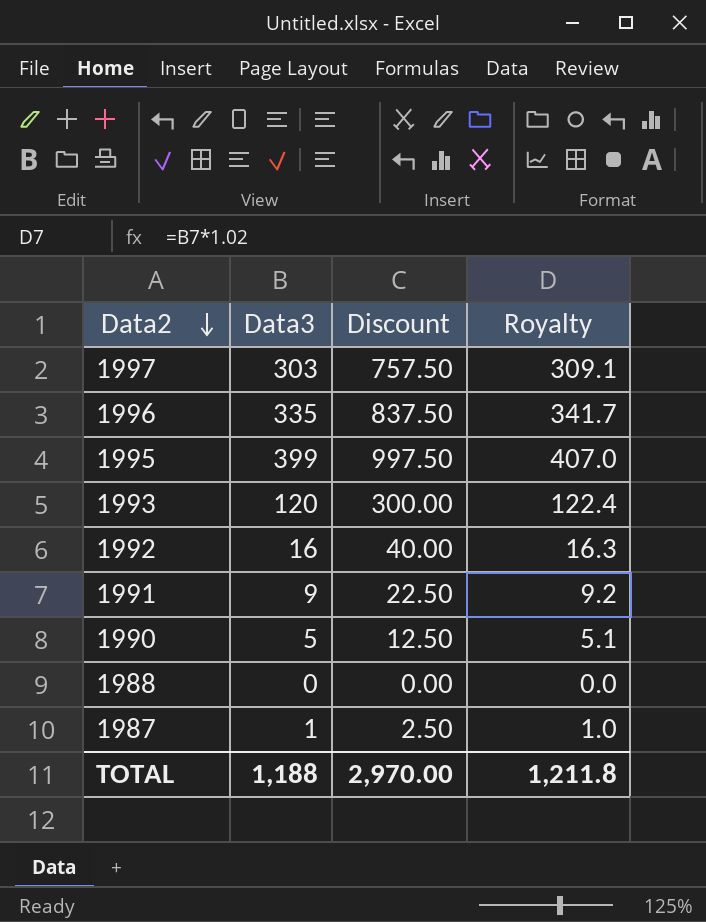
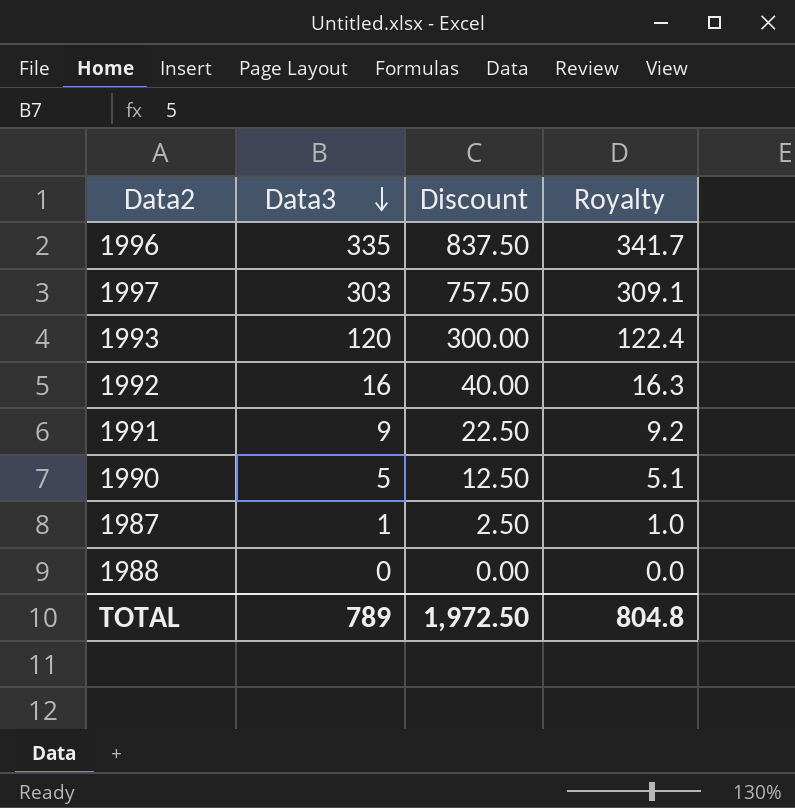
row order: Data2 descending -> Data3 descending
row 1995: 399 | 997.50 | 407.0 -> none
TOTAL | Data3: 1,188 -> 789
TOTAL | Discount: 2,970.00 -> 1,972.50
TOTAL | Royalty: 1,211.8 -> 804.8

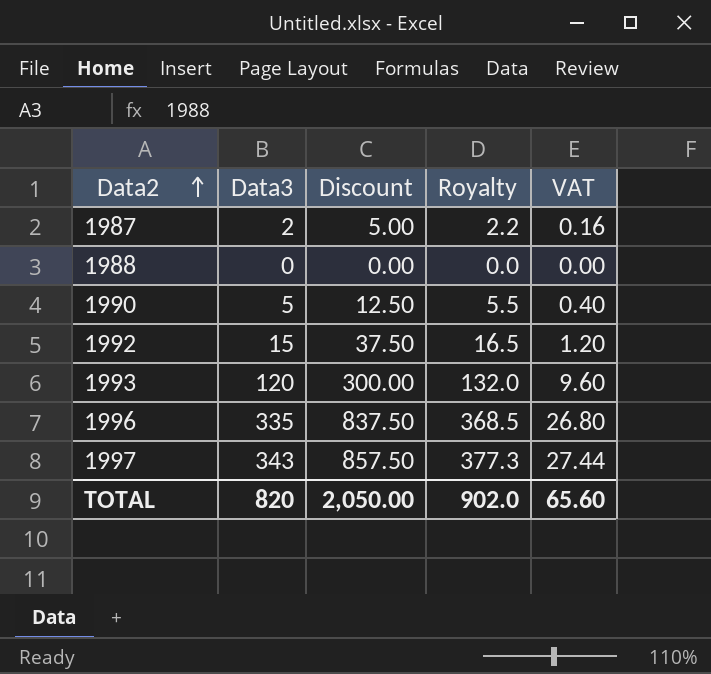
row order: Data3 descending -> Data2 ascending
column Royalty | formula: [Data3] * 1.02 -> [Data3] * 1.1
column VAT | formula: none -> [Data3] * 0.08
row 1991: 9 | 22.50 | 9.2 -> none
1987 | Data3: 1 -> 2
1987 | Discount: 2.50 -> 5.00
1992 | Data3: 16 -> 15
1992 | Discount: 40.00 -> 37.50
1997 | Data3: 303 -> 343
1997 | Discount: 757.50 -> 857.50
TOTAL | Data3: 789 -> 820
TOTAL | Discount: 1,972.50 -> 2,050.00
TOTAL | Royalty: 804.8 -> 902.0

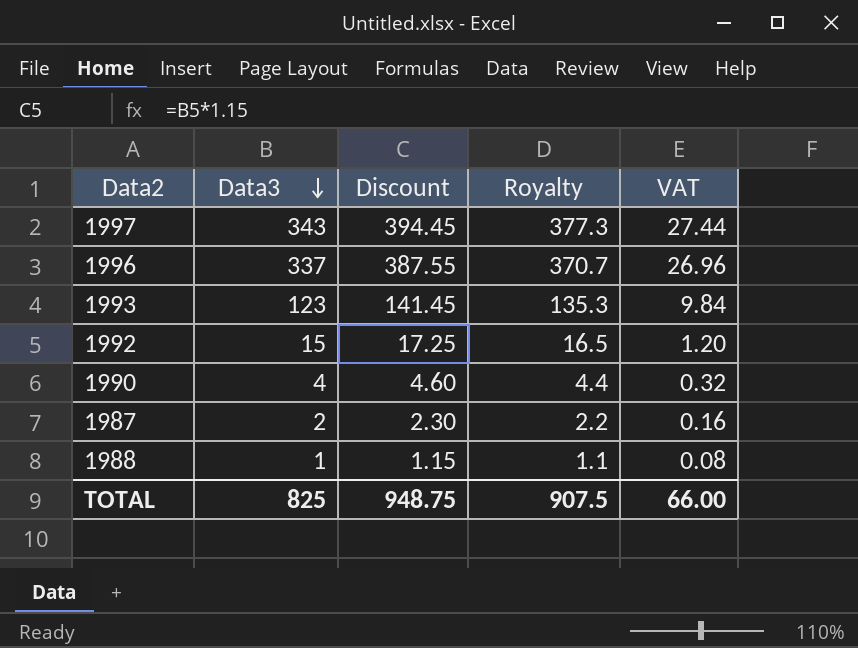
row order: Data2 ascending -> Data3 descending
column Discount | formula: [Data3] * 2.5 -> [Data3] * 1.15
1996 | Data3: 335 -> 337
1996 | Royalty: 368.5 -> 370.7
1996 | VAT: 26.80 -> 26.96
1993 | Data3: 120 -> 123
1993 | Royalty: 132.0 -> 135.3
1993 | VAT: 9.60 -> 9.84
1990 | Data3: 5 -> 4
1990 | Royalty: 5.5 -> 4.4
1990 | VAT: 0.40 -> 0.32
1988 | Data3: 0 -> 1
1988 | Royalty: 0.0 -> 1.1
1988 | VAT: 0.00 -> 0.08
TOTAL | Data3: 820 -> 825
TOTAL | Discount: 2,050.00 -> 948.75
TOTAL | Royalty: 902.0 -> 907.5
TOTAL | VAT: 65.60 -> 66.00

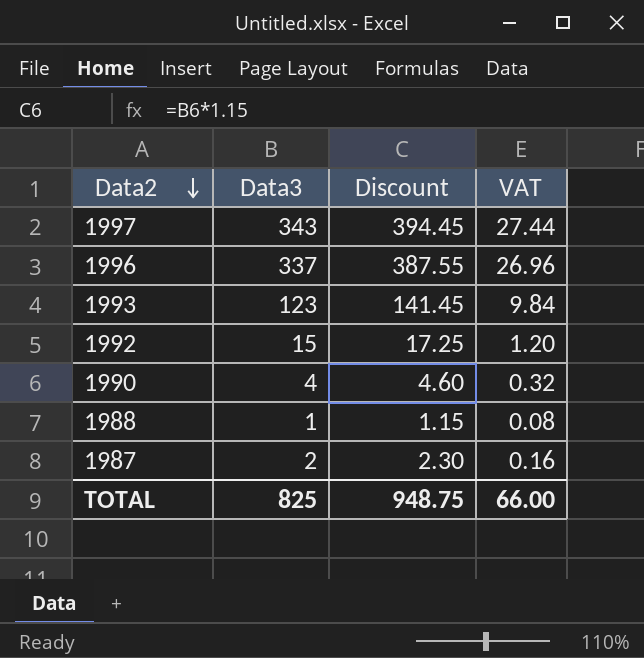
row order: Data3 descending -> Data2 descending
column Royalty | formula: [Data3] * 1.1 -> none

